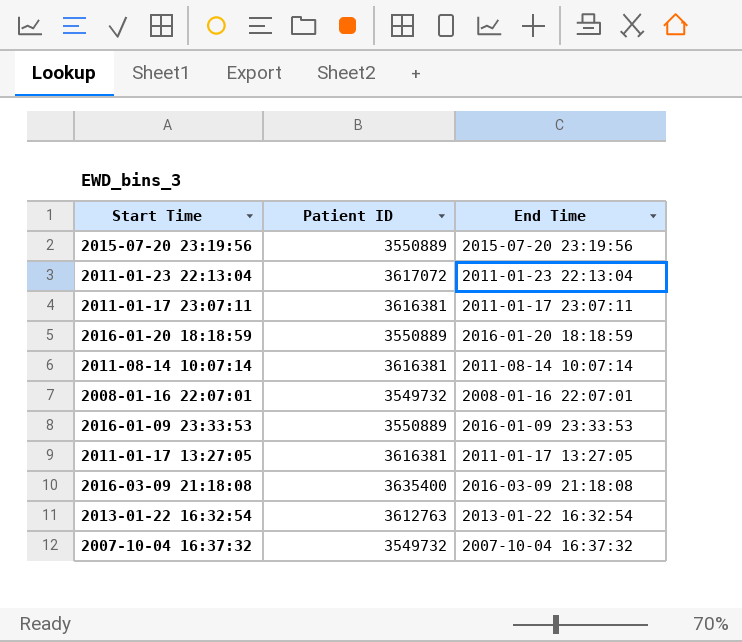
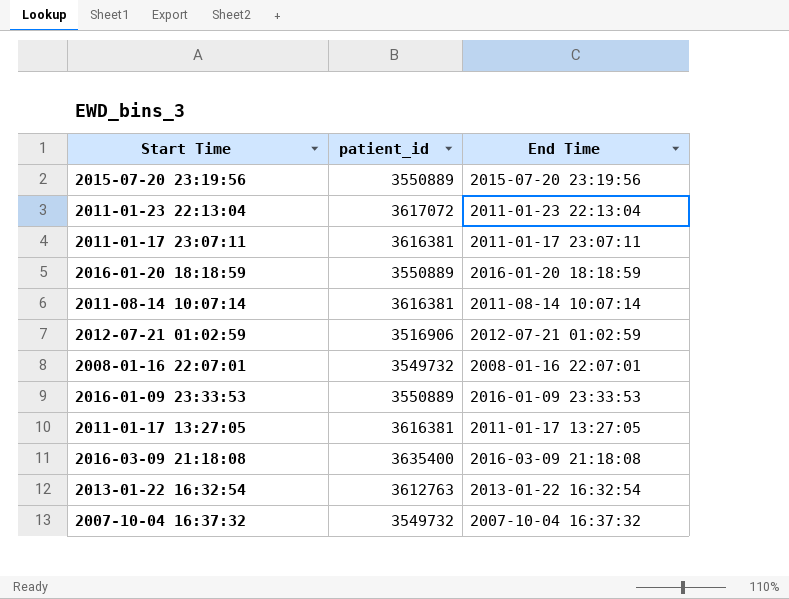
column name: Patient ID -> patient_id
row 2012-07-21 01:02:59: none -> 3516906 | 2012-07-21 01:02:59

